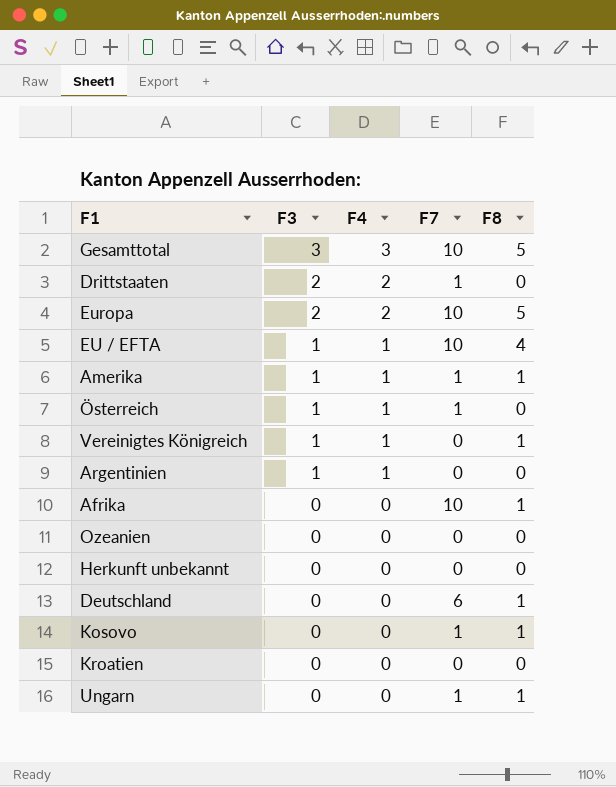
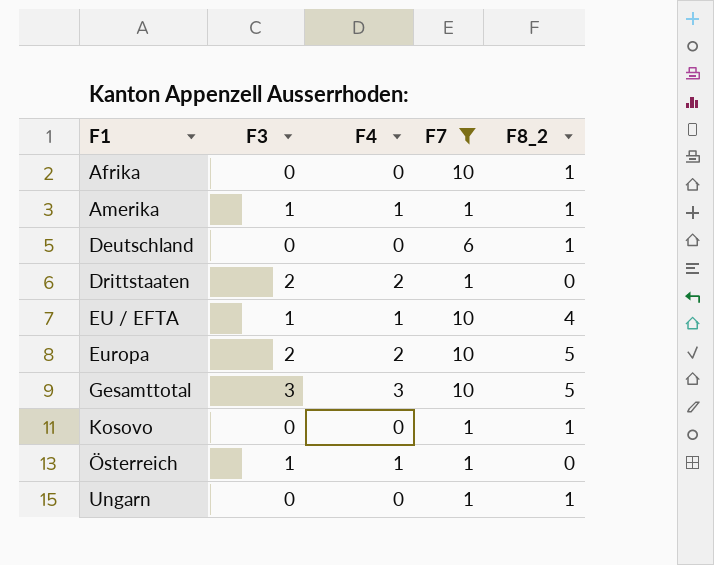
filter: none -> F7 != 0
row order: F3 descending -> F1 ascending
column name: F8 -> F8_2

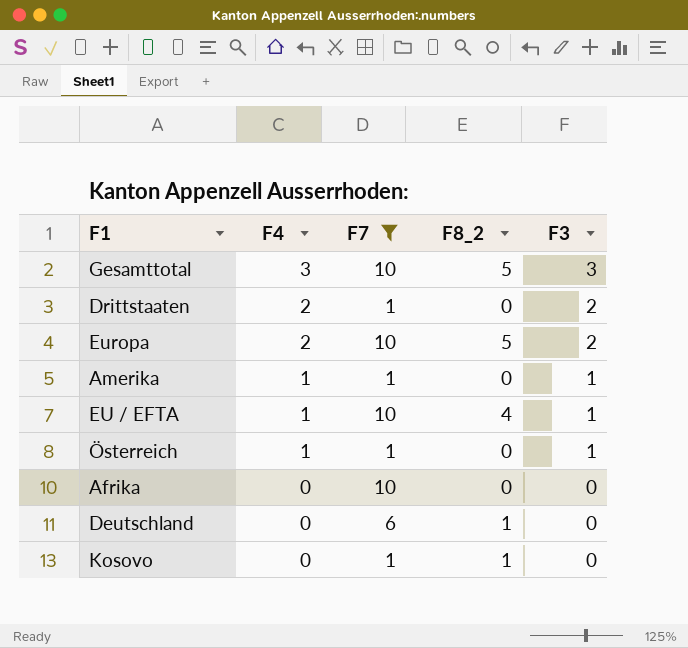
row order: F1 ascending -> F4 descending
column F3 | position: 2 -> 5
row Ungarn: 0 | 0 | 1 | 1 -> none
Amerika | F8_2: 1 -> 0
Afrika | F8_2: 1 -> 0

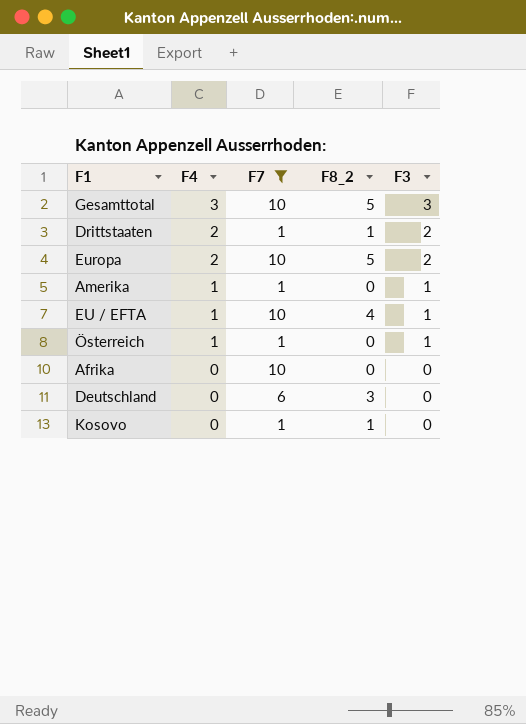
Drittstaaten | F8_2: 0 -> 1
Deutschland | F8_2: 1 -> 3

